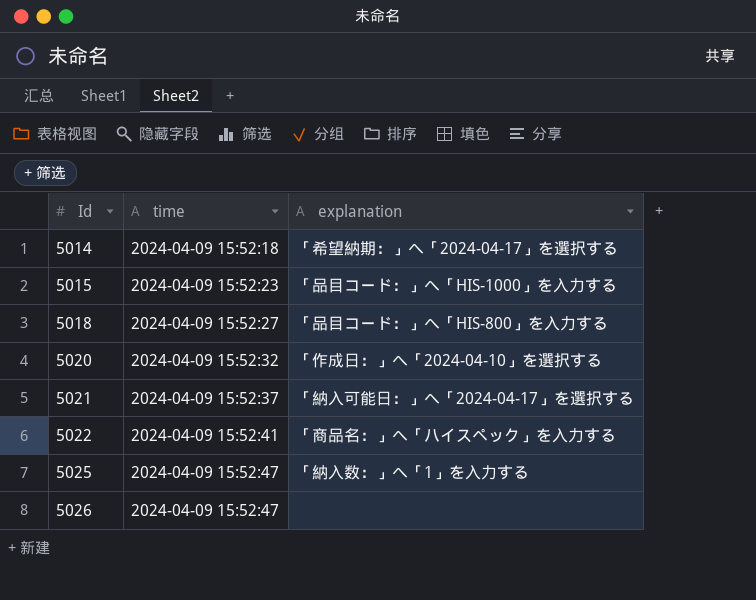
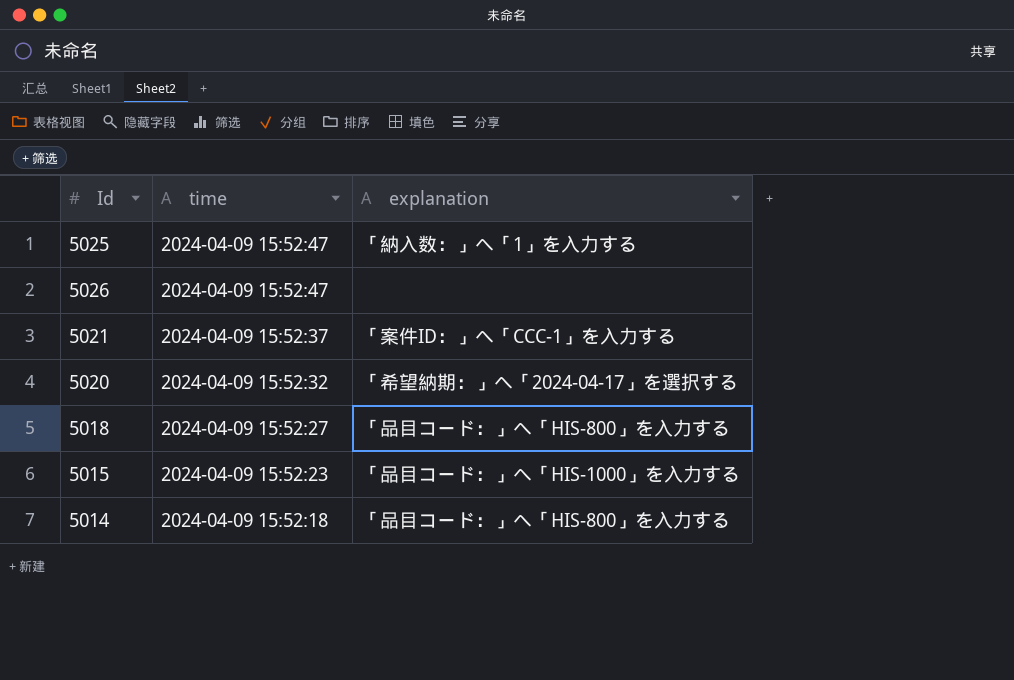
row order: Id ascending -> time descending
row 5022: 2024-04-09 15:52:41 | 「商品名：」へ「ハイスペック」を入力する -> none
5021 | explanation: 「納入可能日：」へ「2024-04-17」を選択する -> 「案件ID：」へ「CCC-1」を入力する
5020 | explanation: 「作成日：」へ「2024-04-10」を選択する -> 「希望納期：」へ「2024-04-17」を選択する
5014 | explanation: 「希望納期：」へ「2024-04-17」を選択する -> 「品目コード：」へ「HIS-800」を入力する

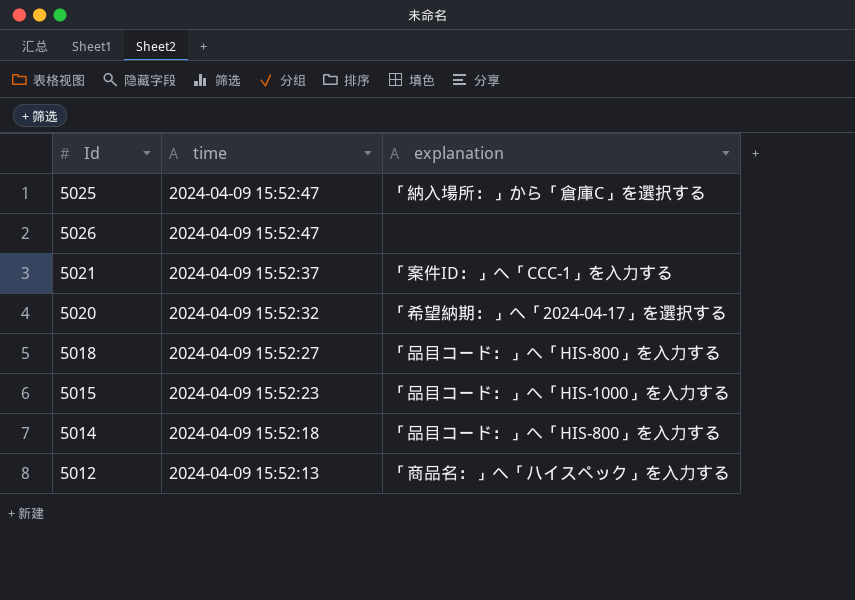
5025 | explanation: 「納入数：」へ「1」を入力する -> 「納入場所：」から「倉庫C」を選択する
row 5012: none -> 2024-04-09 15:52:13 | 「商品名：」へ「ハイスペック」を入力する

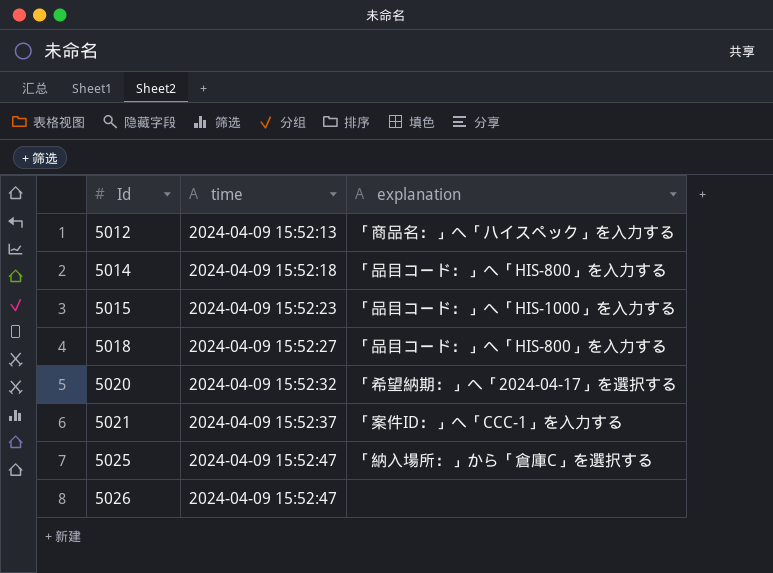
row order: time descending -> Id ascending

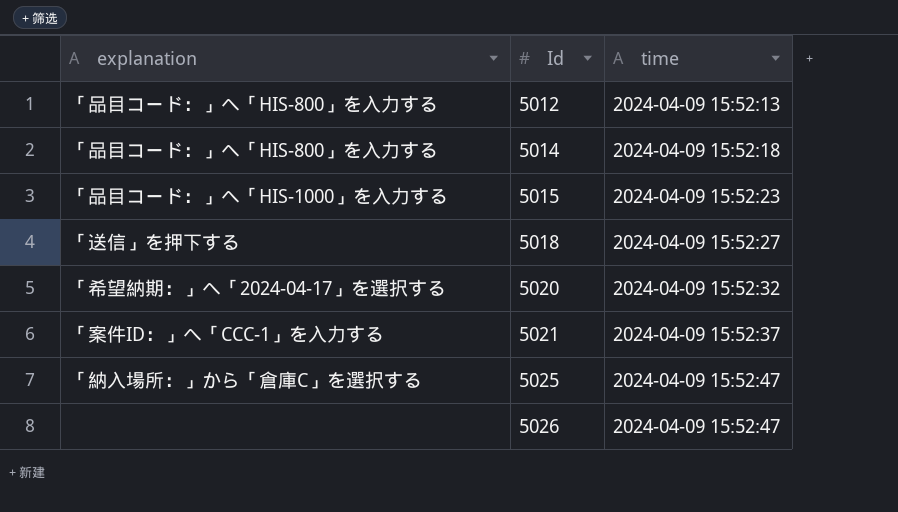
column explanation | position: 3 -> 1
5012 | explanation: 「商品名：」へ「ハイスペック」を入力する -> 「品目コード：」へ「HIS-800」を入力する
5018 | explanation: 「品目コード：」へ「HIS-800」を入力する -> 「送信」を押下する

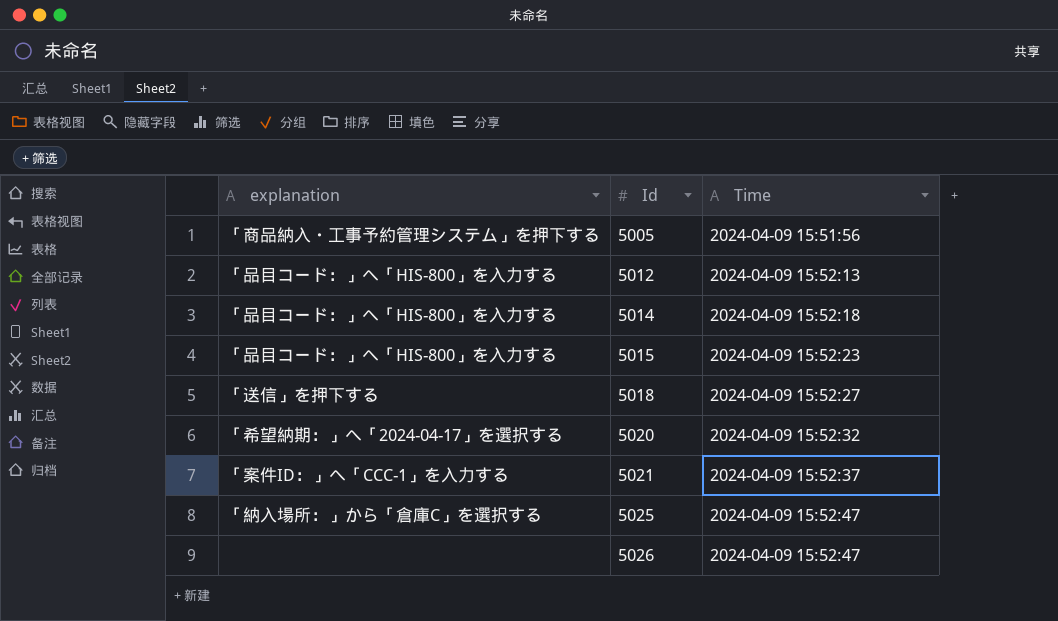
column name: time -> Time
row 5005: none -> 「商品納入・工事予約管理システム」を押下する | 2024-04-09 15:51:56
5015 | explanation: 「品目コード：」へ「HIS-1000」を入力する -> 「品目コード：」へ「HIS-800」を入力する

